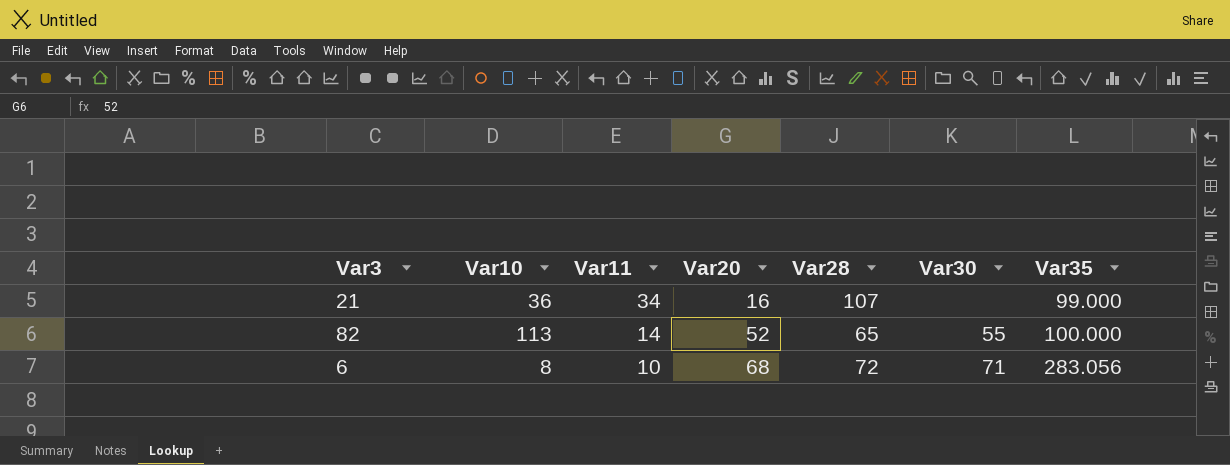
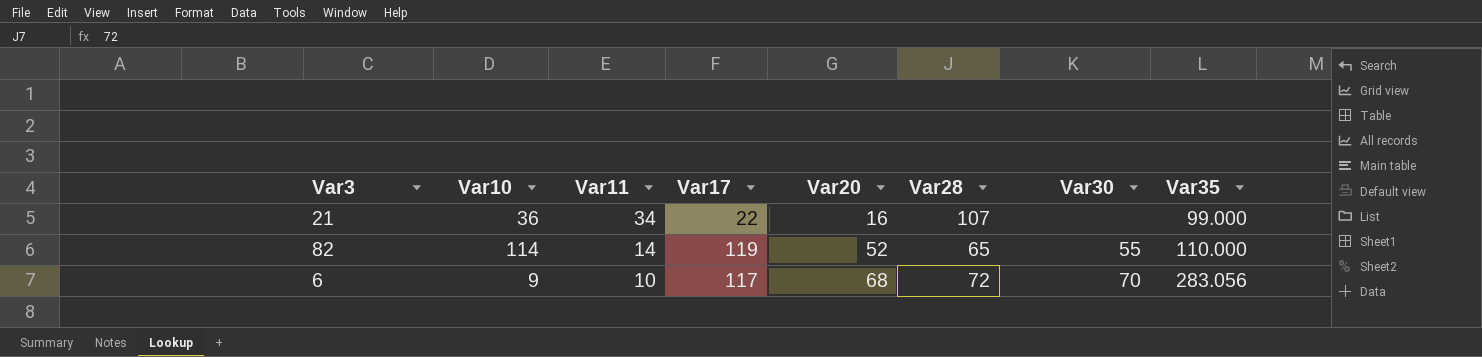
column Var17 | position: none -> 4
82 | Var10: 113 -> 114
82 | Var35: 100.000 -> 110.000
6 | Var10: 8 -> 9
6 | Var30: 71 -> 70

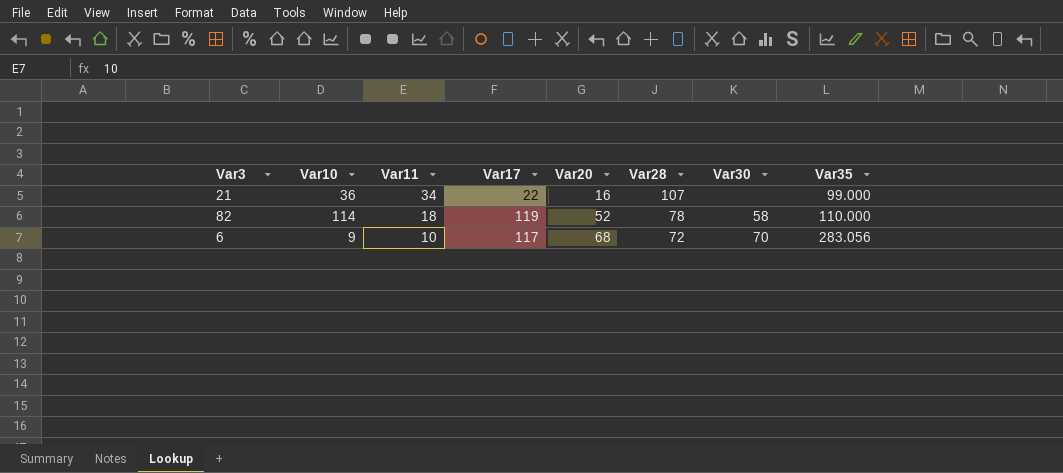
82 | Var11: 14 -> 18
82 | Var28: 65 -> 78
82 | Var30: 55 -> 58

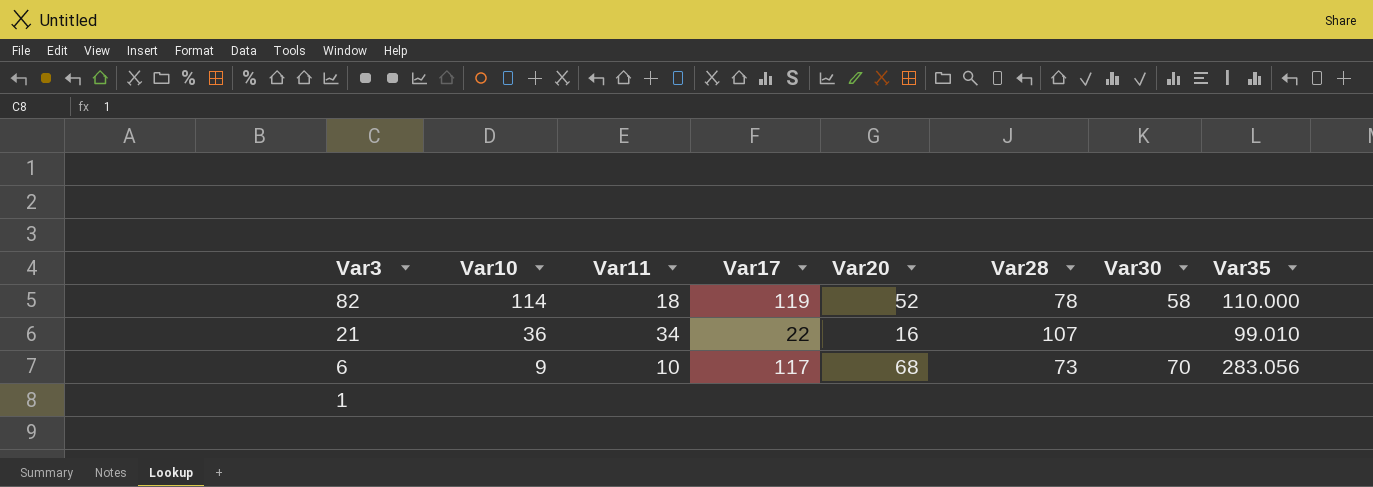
row order: Var11 descending -> Var3 descending
21 | Var35: 99.000 -> 99.010
6 | Var28: 72 -> 73
row 1: none -> none | none | none | none | none | none | none

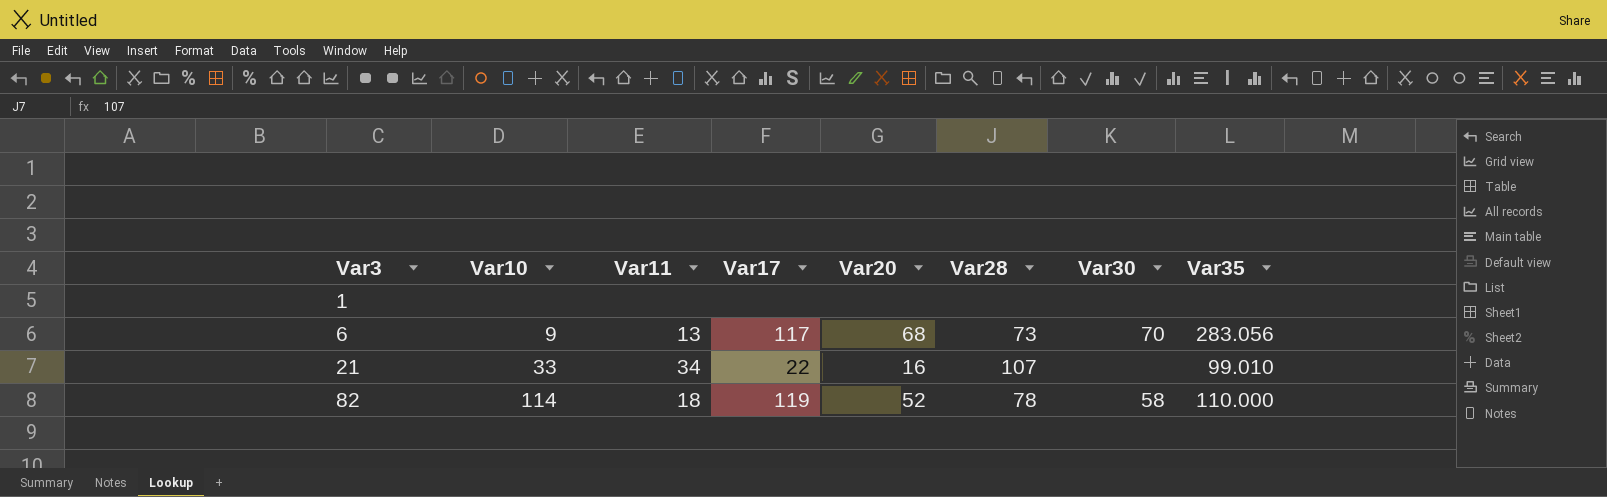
row order: Var3 descending -> Var3 ascending
6 | Var11: 10 -> 13
21 | Var10: 36 -> 33

